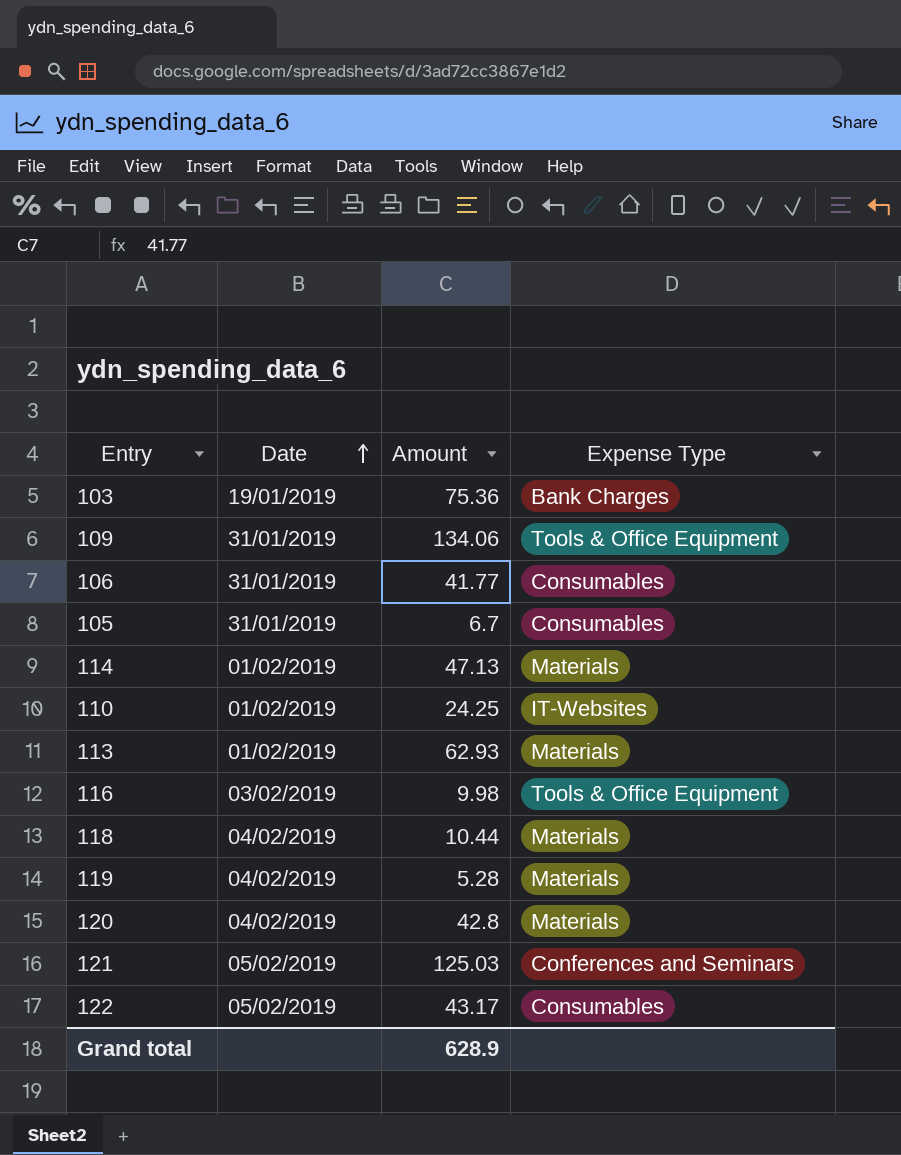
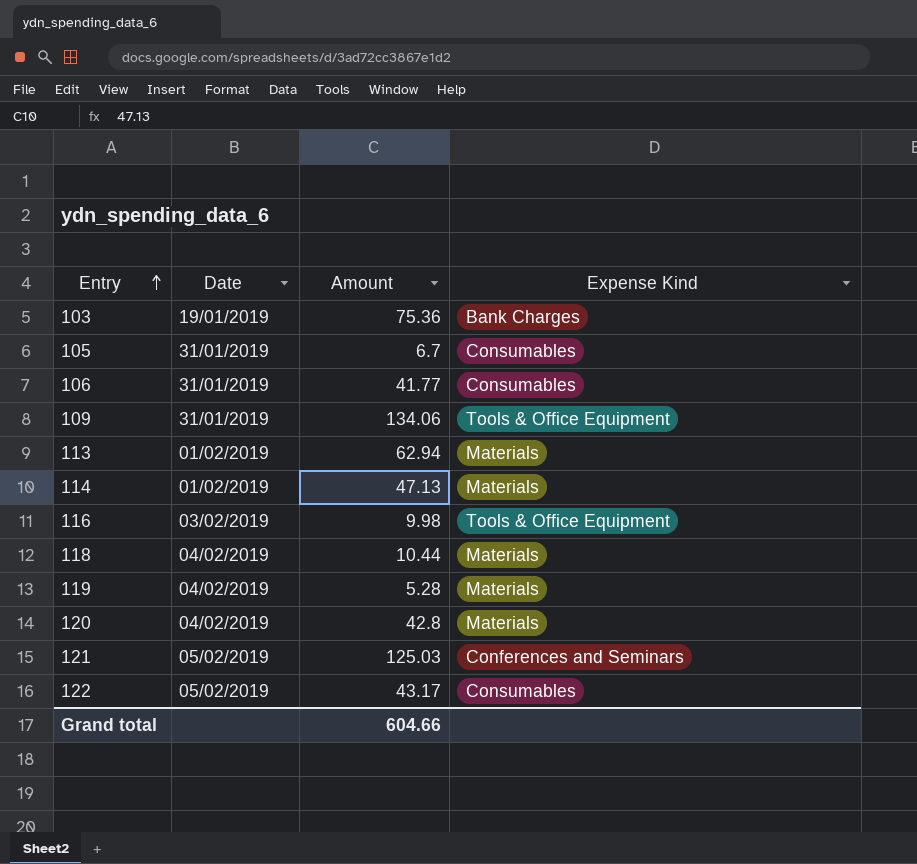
row order: Date ascending -> Entry ascending
column name: Expense Type -> Expense Kind
row 110: 01/02/2019 | 24.25 | IT-Websites -> none
113 | Amount: 62.93 -> 62.94
Grand total | Amount: 628.9 -> 604.66

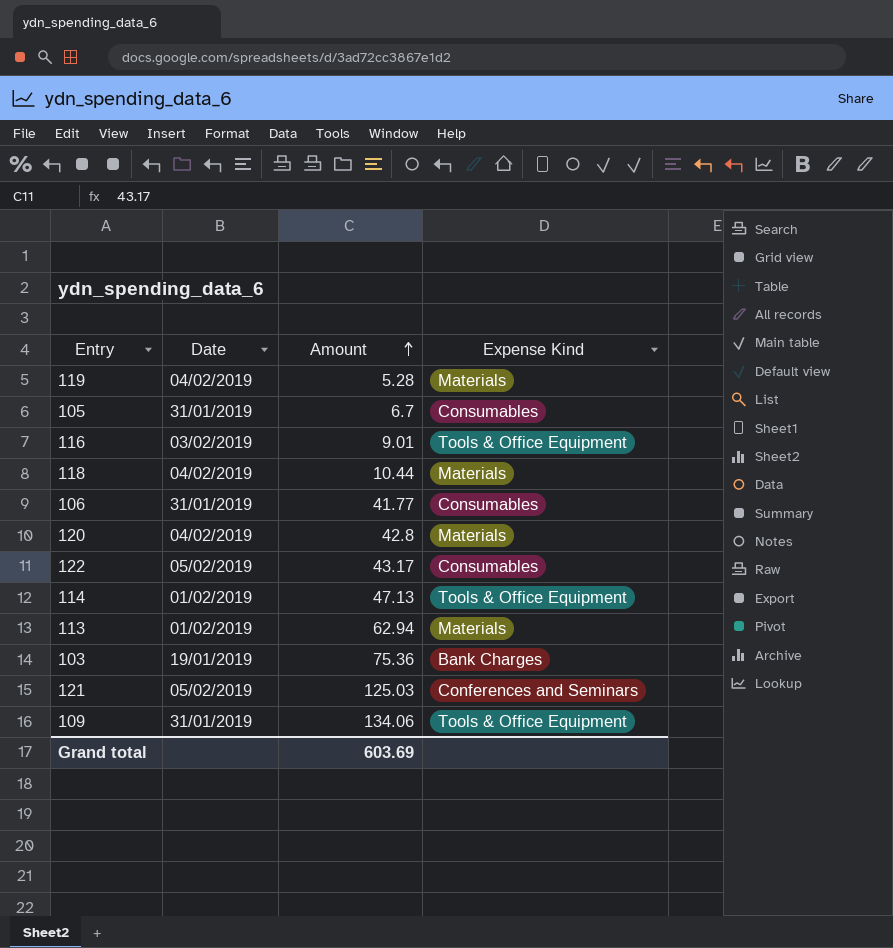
row order: Entry ascending -> Amount ascending
116 | Amount: 9.98 -> 9.01
114 | Expense Kind: Materials -> Tools & Office Equipment
Grand total | Amount: 604.66 -> 603.69

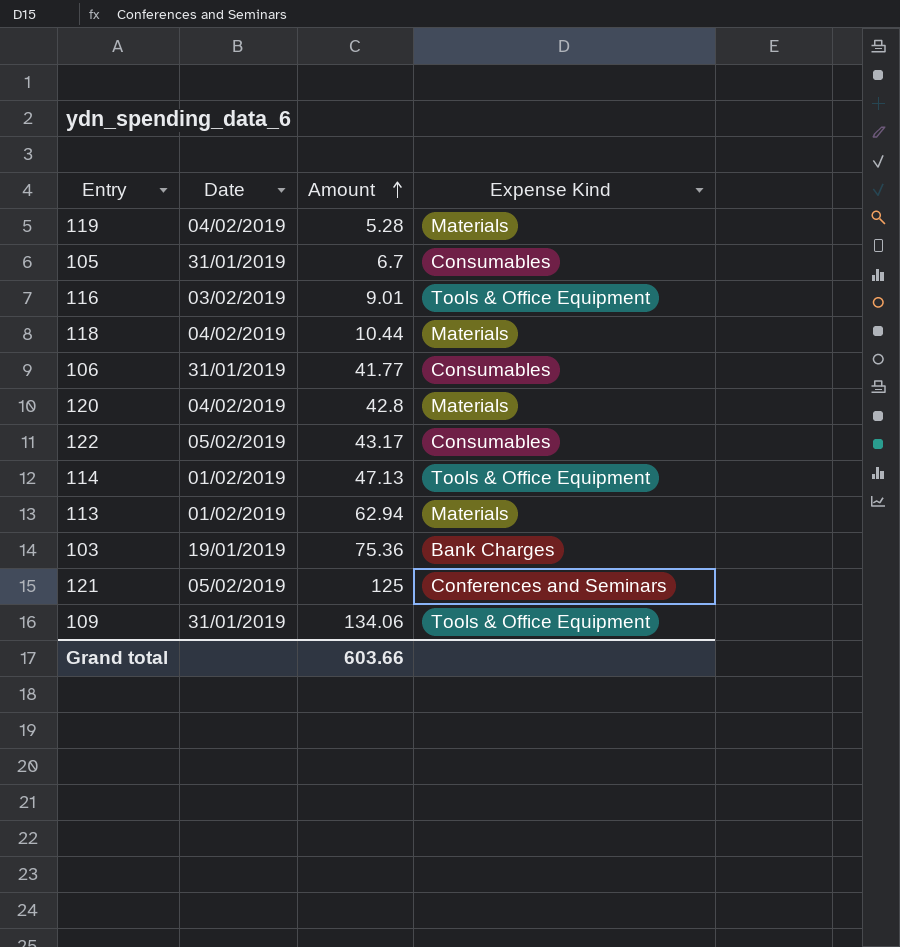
121 | Amount: 125.03 -> 125
Grand total | Amount: 603.69 -> 603.66

